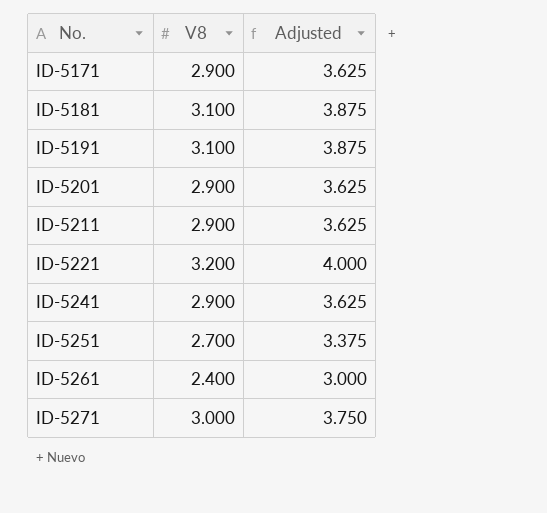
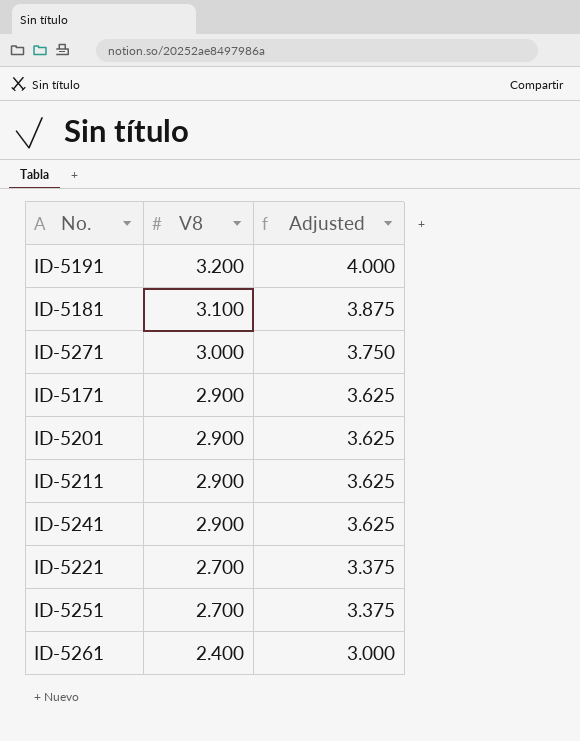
row order: No. ascending -> V8 descending
ID-5191 | V8: 3.100 -> 3.200
ID-5191 | Adjusted: 3.875 -> 4.000
ID-5221 | V8: 3.200 -> 2.700
ID-5221 | Adjusted: 4.000 -> 3.375

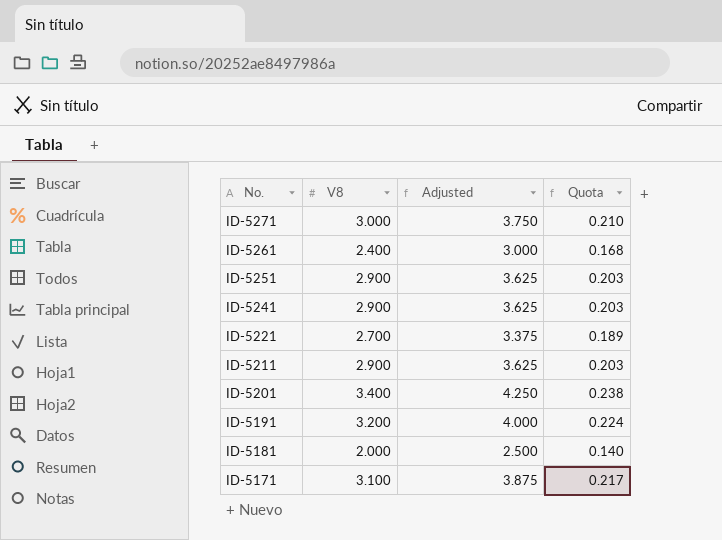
row order: V8 descending -> No. descending
column Quota | formula: none -> [V8] * 0.07
ID-5251 | V8: 2.700 -> 2.900
ID-5251 | Adjusted: 3.375 -> 3.625
ID-5201 | V8: 2.900 -> 3.400
ID-5201 | Adjusted: 3.625 -> 4.250
ID-5181 | V8: 3.100 -> 2.000
ID-5181 | Adjusted: 3.875 -> 2.500
ID-5171 | V8: 2.900 -> 3.100
ID-5171 | Adjusted: 3.625 -> 3.875

